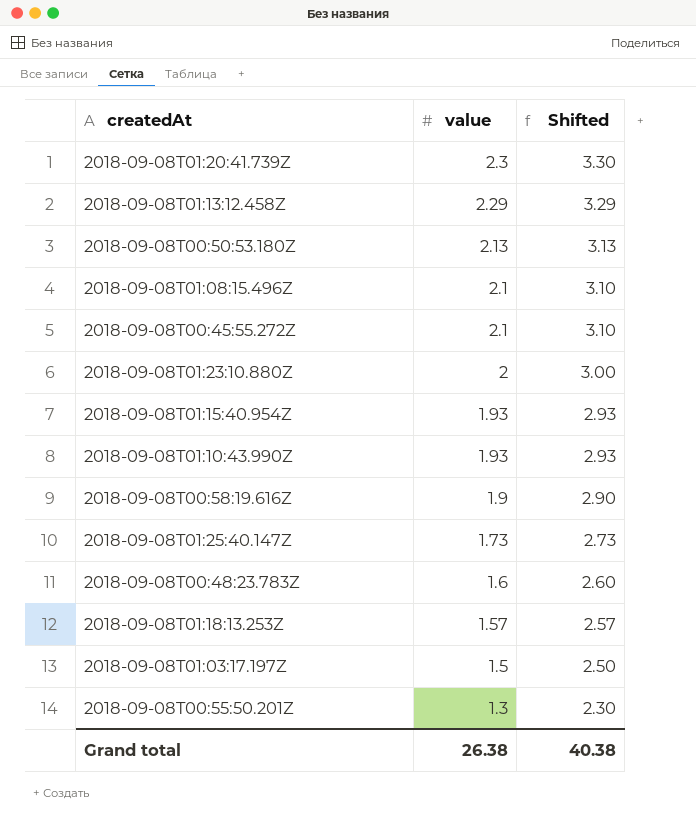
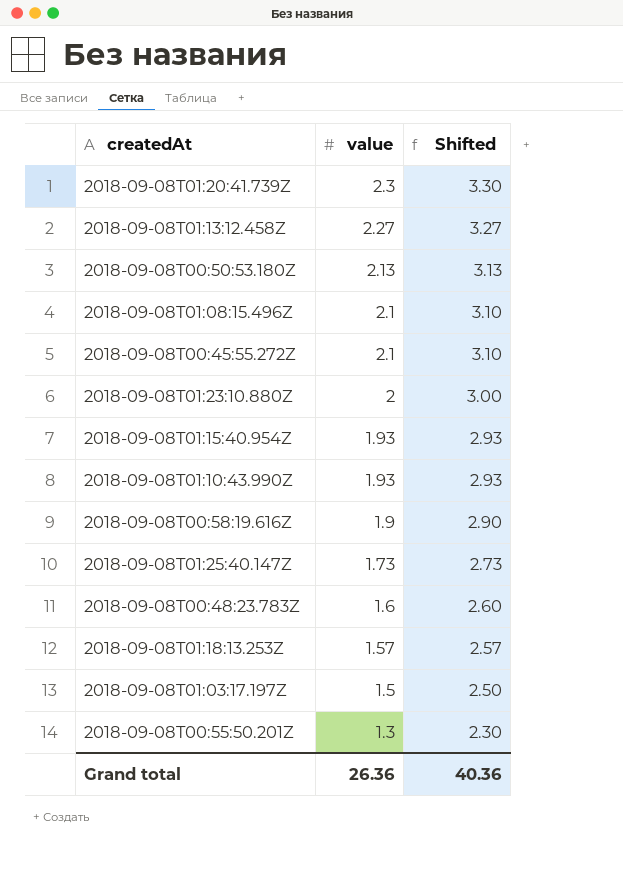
2018-09-08T01:13:12.458Z | value: 2.29 -> 2.27
2018-09-08T01:13:12.458Z | Shifted: 3.29 -> 3.27
Grand total | value: 26.38 -> 26.36
Grand total | Shifted: 40.38 -> 40.36

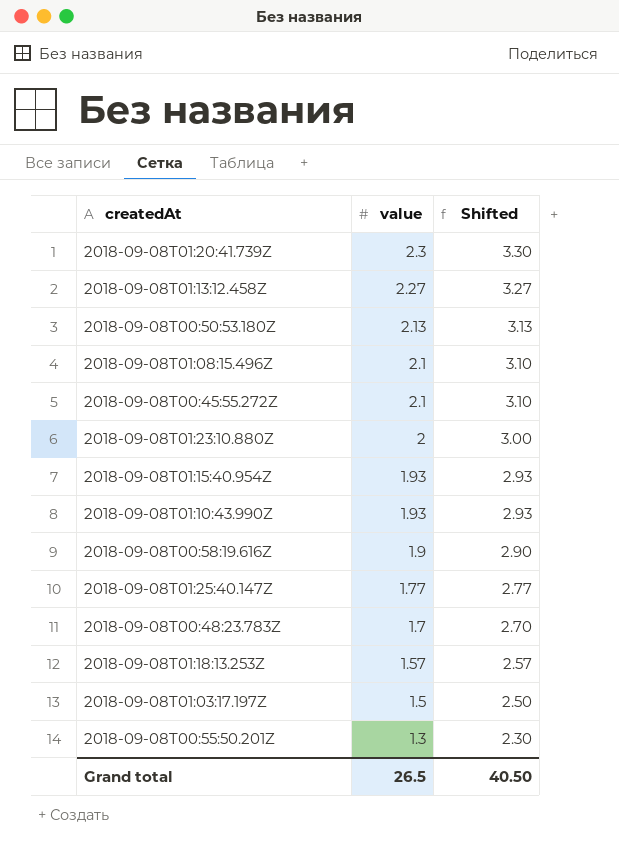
2018-09-08T01:25:40.147Z | value: 1.73 -> 1.77
2018-09-08T01:25:40.147Z | Shifted: 2.73 -> 2.77
2018-09-08T00:48:23.783Z | value: 1.6 -> 1.7
2018-09-08T00:48:23.783Z | Shifted: 2.60 -> 2.70
Grand total | value: 26.36 -> 26.5
Grand total | Shifted: 40.36 -> 40.50

